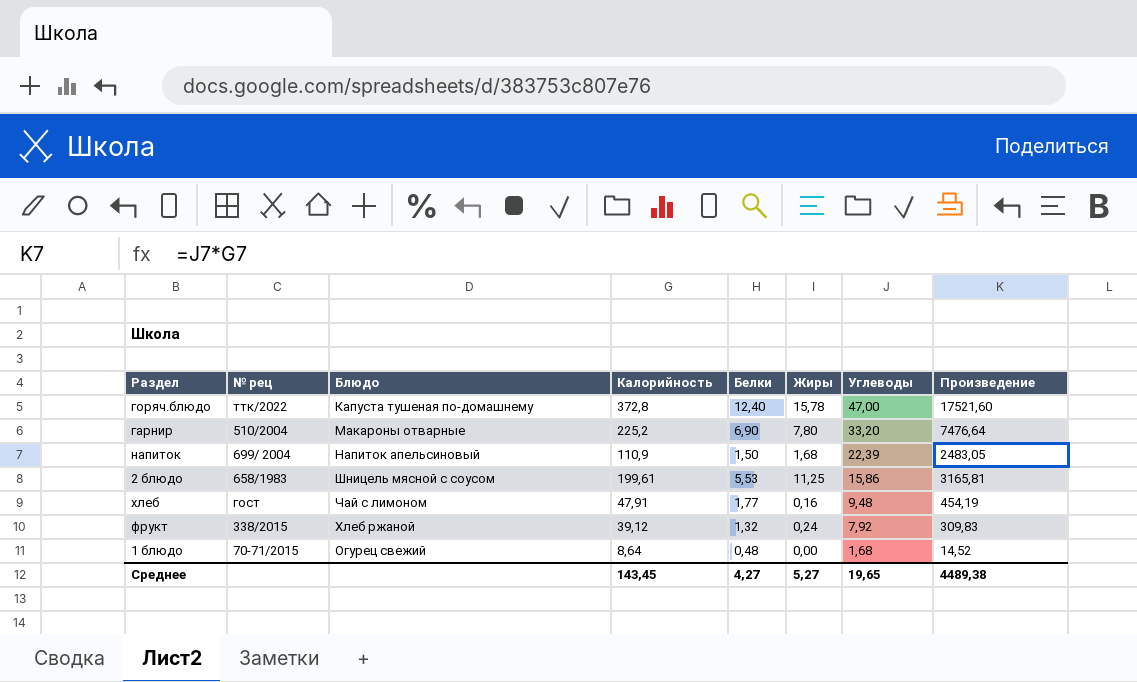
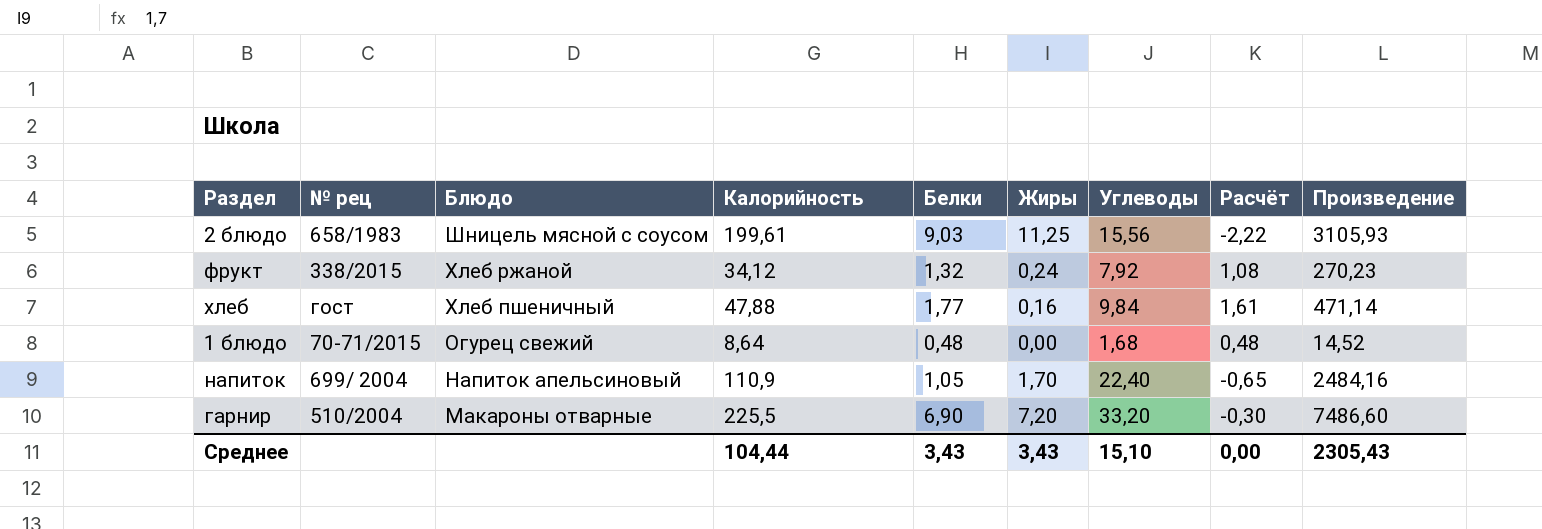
row order: Углеводы descending -> Блюдо descending
column Расчёт | formula: none -> [Белки] - [Жиры]
row горяч.блюдо: ттк/2022 | Капуста тушеная по-домашнему | 372,8 | 12,40 | 15,78 | 47,00 | 17521,60 -> none
2 блюдо | Белки: 5,53 -> 9,03
2 блюдо | Углеводы: 15,86 -> 15,56
2 блюдо | Произведение: 3165,81 -> 3105,93
фрукт | Калорийность: 39,12 -> 34,12
фрукт | Произведение: 309,83 -> 270,23
хлеб | Блюдо: Чай с лимоном -> Хлеб пшеничный
хлеб | Калорийность: 47,91 -> 47,88
хлеб | Углеводы: 9,48 -> 9,84
хлеб | Произведение: 454,19 -> 471,14
напиток | Белки: 1,50 -> 1,05
напиток | Жиры: 1,68 -> 1,70
напиток | Углеводы: 22,39 -> 22,40
напиток | Произведение: 2483,05 -> 2484,16
гарнир | Калорийность: 225,2 -> 225,5
гарнир | Жиры: 7,80 -> 7,20
гарнир | Произведение: 7476,64 -> 7486,60
Среднее | Калорийность: 143,45 -> 104,44
Среднее | Белки: 4,27 -> 3,43
Среднее | Жиры: 5,27 -> 3,43
Среднее | Углеводы: 19,65 -> 15,10
Среднее | Произведение: 4489,38 -> 2305,43

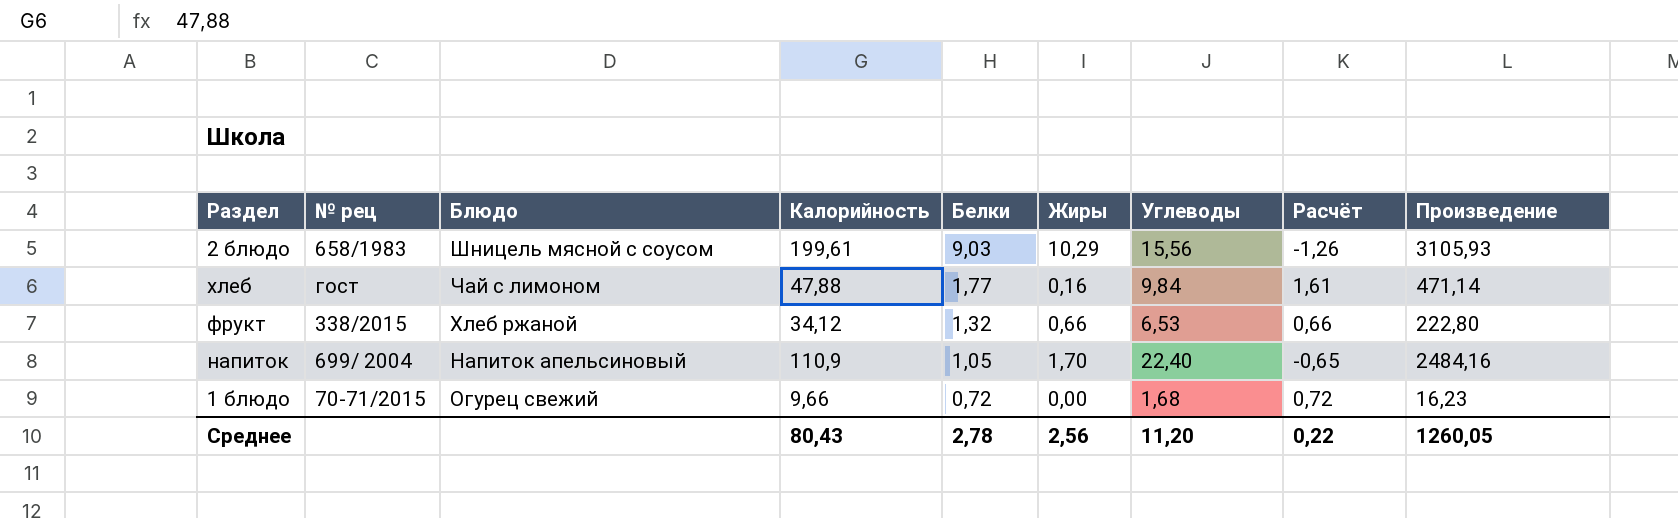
row order: Блюдо descending -> Белки descending
row гарнир: 510/2004 | Макароны отварные | 225,5 | 6,90 | 7,20 | 33,20 | -0,30 | 7486,60 -> none
2 блюдо | Жиры: 11,25 -> 10,29
2 блюдо | Расчёт: -2,22 -> -1,26
хлеб | Блюдо: Хлеб пшеничный -> Чай с лимоном
фрукт | Жиры: 0,24 -> 0,66
фрукт | Углеводы: 7,92 -> 6,53
фрукт | Расчёт: 1,08 -> 0,66
фрукт | Произведение: 270,23 -> 222,80
1 блюдо | Калорийность: 8,64 -> 9,66
1 блюдо | Белки: 0,48 -> 0,72
1 блюдо | Расчёт: 0,48 -> 0,72
1 блюдо | Произведение: 14,52 -> 16,23
Среднее | Калорийность: 104,44 -> 80,43
Среднее | Белки: 3,43 -> 2,78
Среднее | Жиры: 3,43 -> 2,56
Среднее | Углеводы: 15,10 -> 11,20
Среднее | Расчёт: 0,00 -> 0,22
Среднее | Произведение: 2305,43 -> 1260,05

